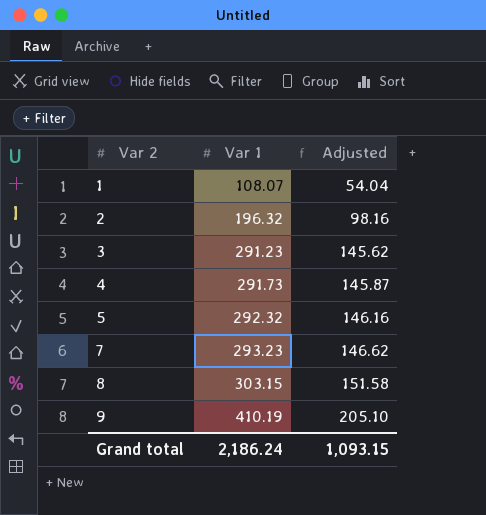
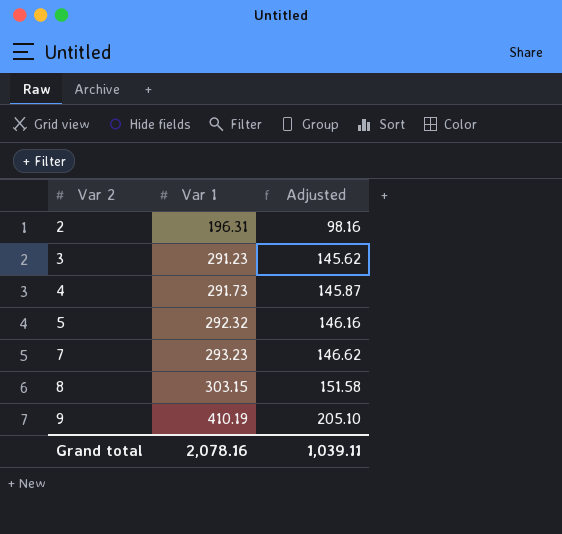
row 1: 108.07 | 54.04 -> none
2 | Var 1: 196.32 -> 196.31
Grand total | Var 1: 2,186.24 -> 2,078.16
Grand total | Adjusted: 1,093.15 -> 1,039.11

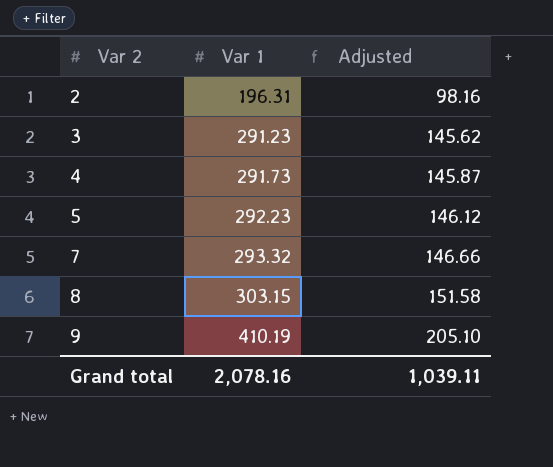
5 | Var 1: 292.32 -> 292.23
5 | Adjusted: 146.16 -> 146.12
7 | Var 1: 293.23 -> 293.32
7 | Adjusted: 146.62 -> 146.66

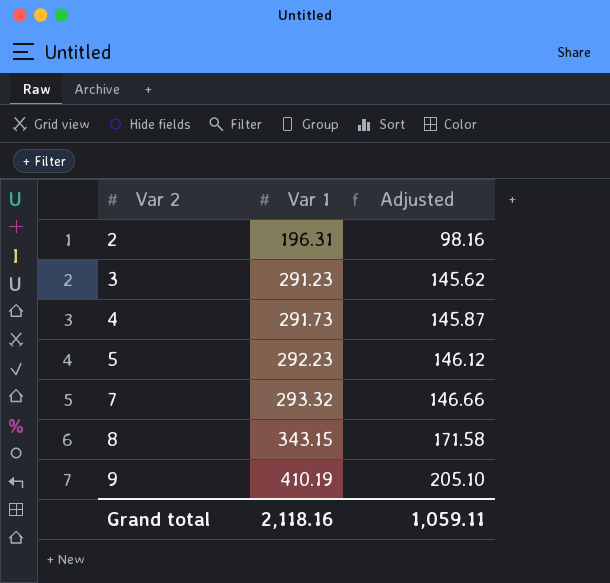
8 | Var 1: 303.15 -> 343.15
8 | Adjusted: 151.58 -> 171.58
Grand total | Var 1: 2,078.16 -> 2,118.16
Grand total | Adjusted: 1,039.11 -> 1,059.11

